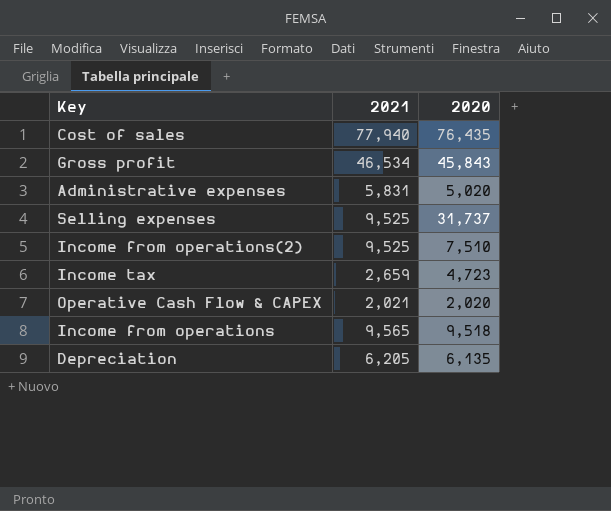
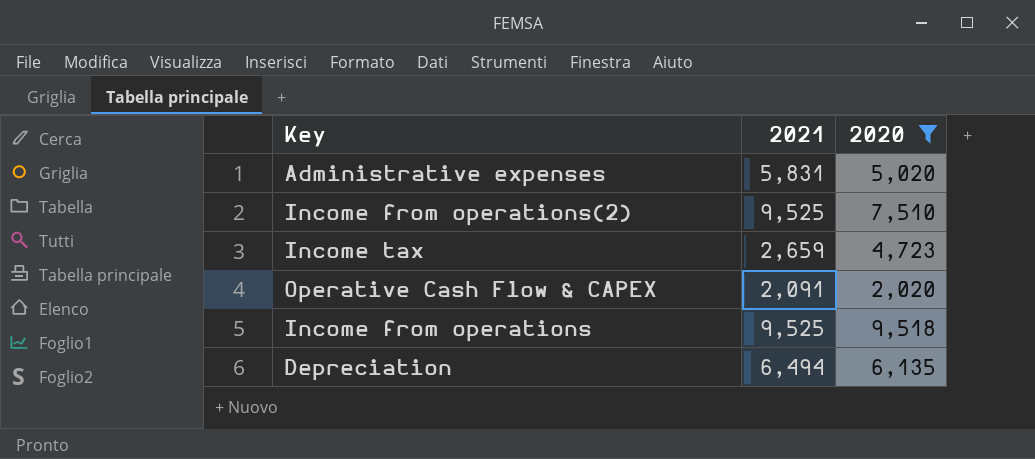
filter: none -> 2020 <= 9,518
Operative Cash Flow & CAPEX | 2021: 2,021 -> 2,091
Income from operations | 2021: 9,565 -> 9,525
Depreciation | 2021: 6,205 -> 6,494

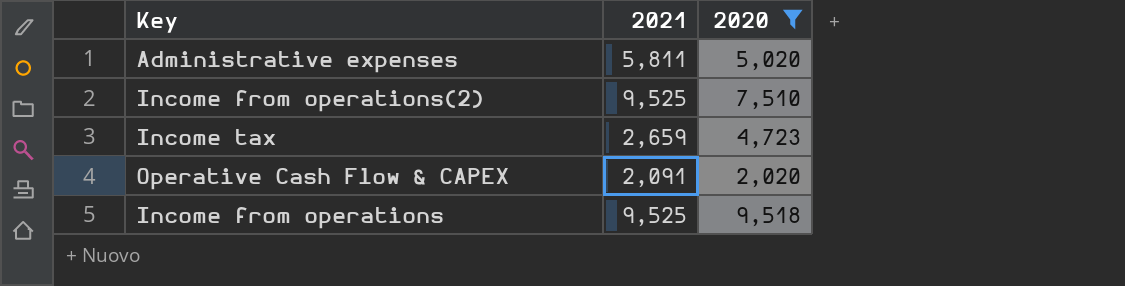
row Depreciation: 6,494 | 6,135 -> none
Administrative expenses | 2021: 5,831 -> 5,811

